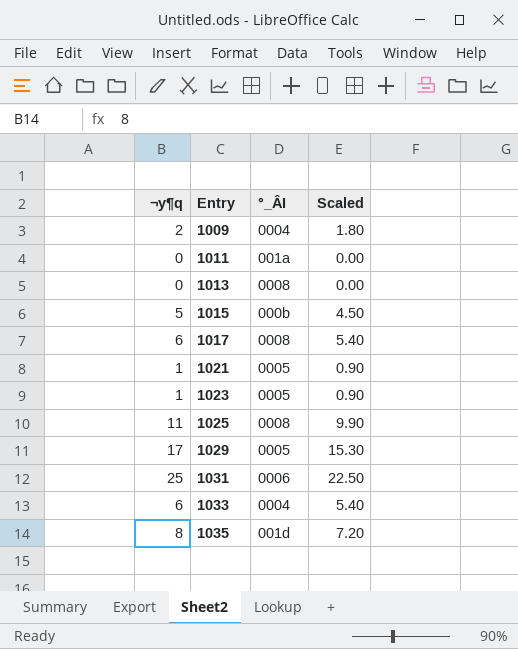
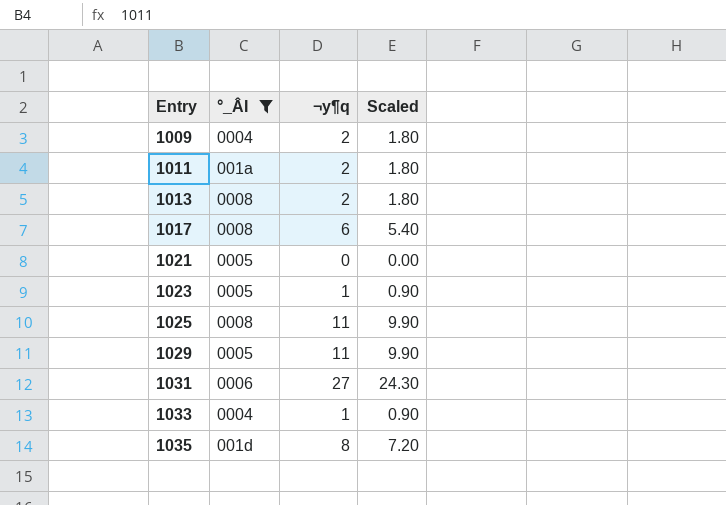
filter: none -> °_ÂI != 000b
column ¬y¶q | position: 1 -> 3
1011 | ¬y¶q: 0 -> 2
1011 | Scaled: 0.00 -> 1.80
1013 | ¬y¶q: 0 -> 2
1013 | Scaled: 0.00 -> 1.80
1021 | ¬y¶q: 1 -> 0
1021 | Scaled: 0.90 -> 0.00
1029 | ¬y¶q: 17 -> 11
1029 | Scaled: 15.30 -> 9.90
1031 | ¬y¶q: 25 -> 27
1031 | Scaled: 22.50 -> 24.30
1033 | ¬y¶q: 6 -> 1
1033 | Scaled: 5.40 -> 0.90

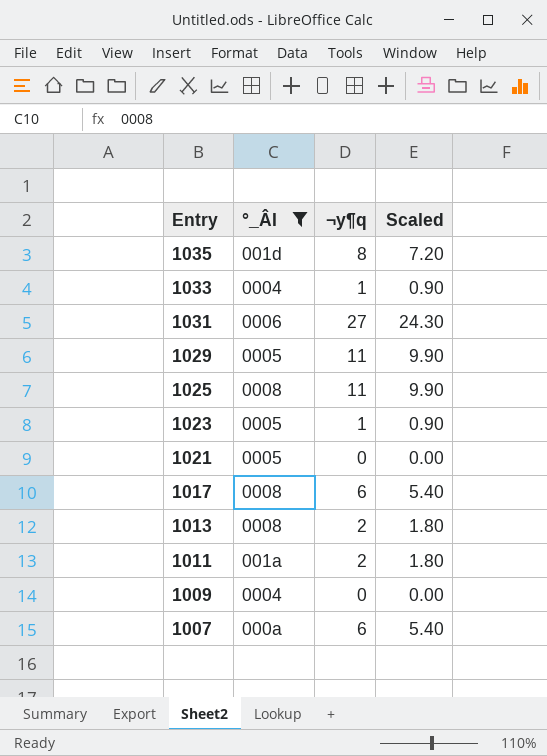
row order: Entry ascending -> Entry descending
1009 | ¬y¶q: 2 -> 0
1009 | Scaled: 1.80 -> 0.00
row 1007: none -> 000a | 6 | 5.40

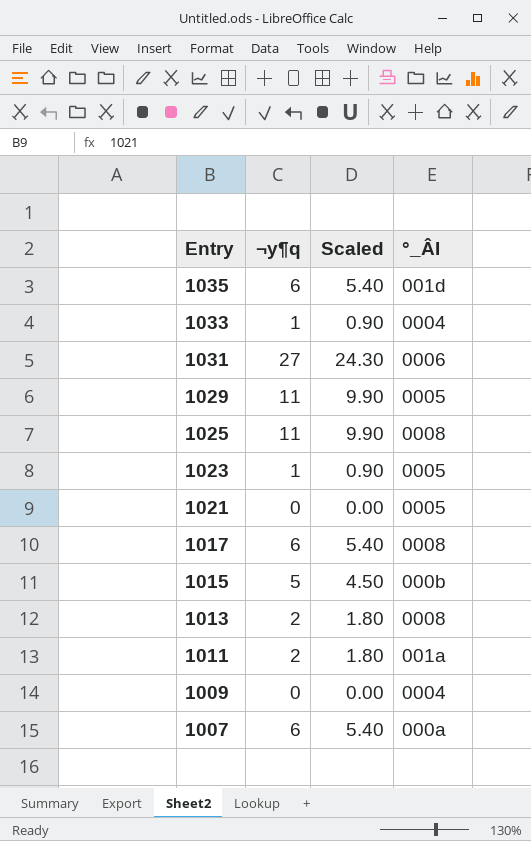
filter: °_ÂI != 000b -> none
column °_ÂI | position: 2 -> 4
1035 | ¬y¶q: 8 -> 6
1035 | Scaled: 7.20 -> 5.40

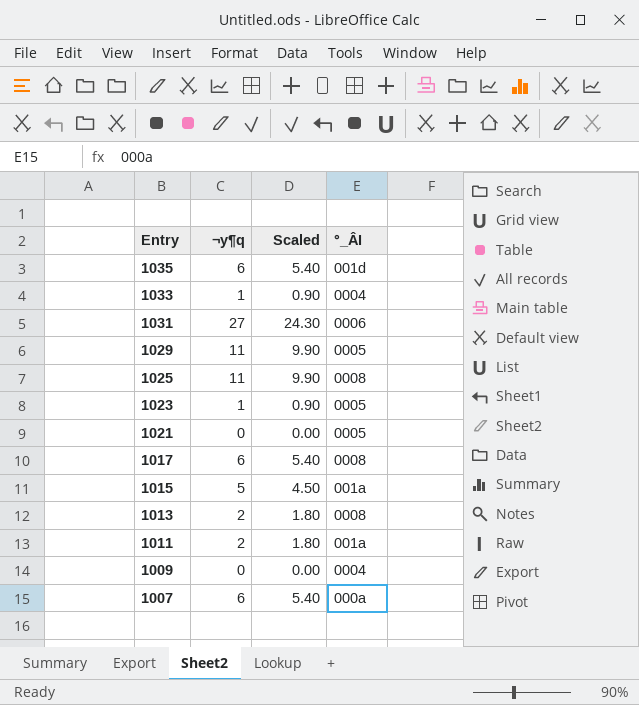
1015 | °_ÂI: 000b -> 001a

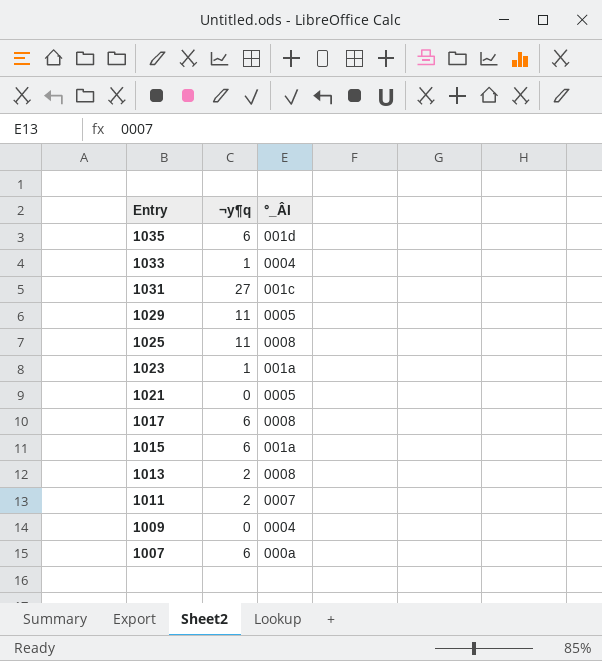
column Scaled | formula: [¬y¶q] * 0.9 -> none
1031 | °_ÂI: 0006 -> 001c
1023 | °_ÂI: 0005 -> 001a
1015 | ¬y¶q: 5 -> 6
1011 | °_ÂI: 001a -> 0007

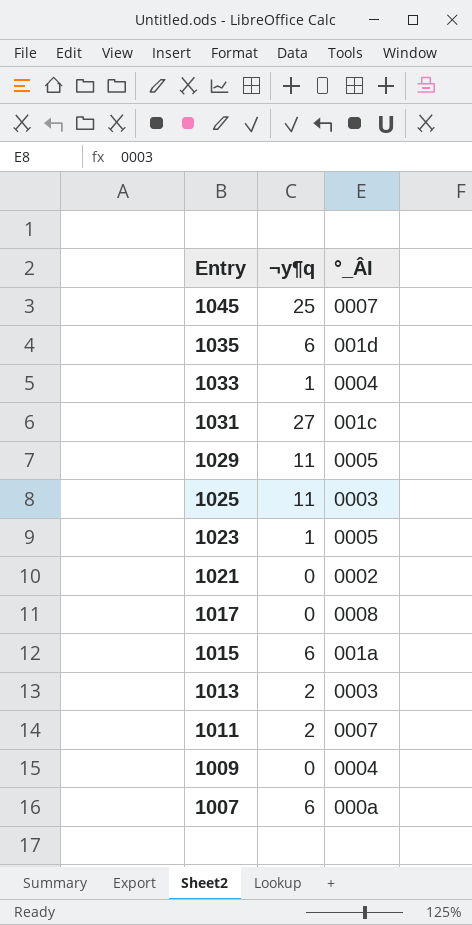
row 1045: none -> 25 | 0007
1025 | °_ÂI: 0008 -> 0003
1023 | °_ÂI: 001a -> 0005
1021 | °_ÂI: 0005 -> 0002
1017 | ¬y¶q: 6 -> 0
1013 | °_ÂI: 0008 -> 0003

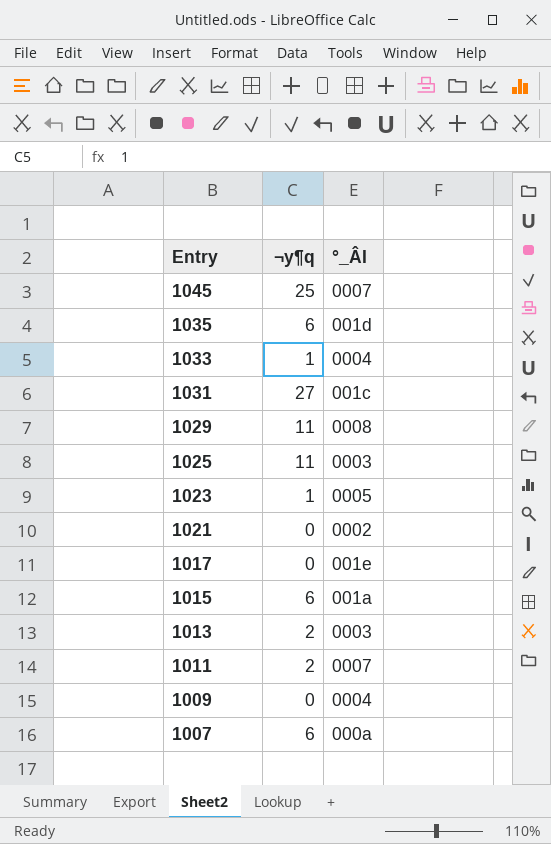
1029 | °_ÂI: 0005 -> 0008
1017 | °_ÂI: 0008 -> 001e

